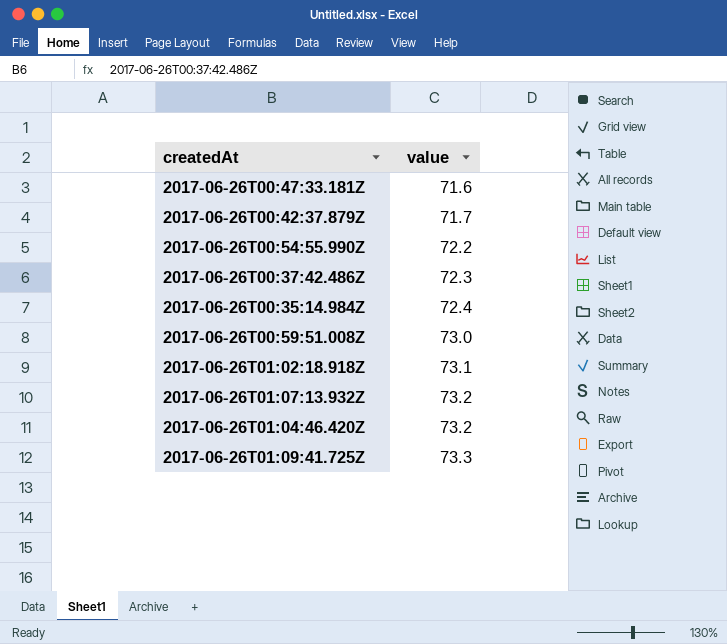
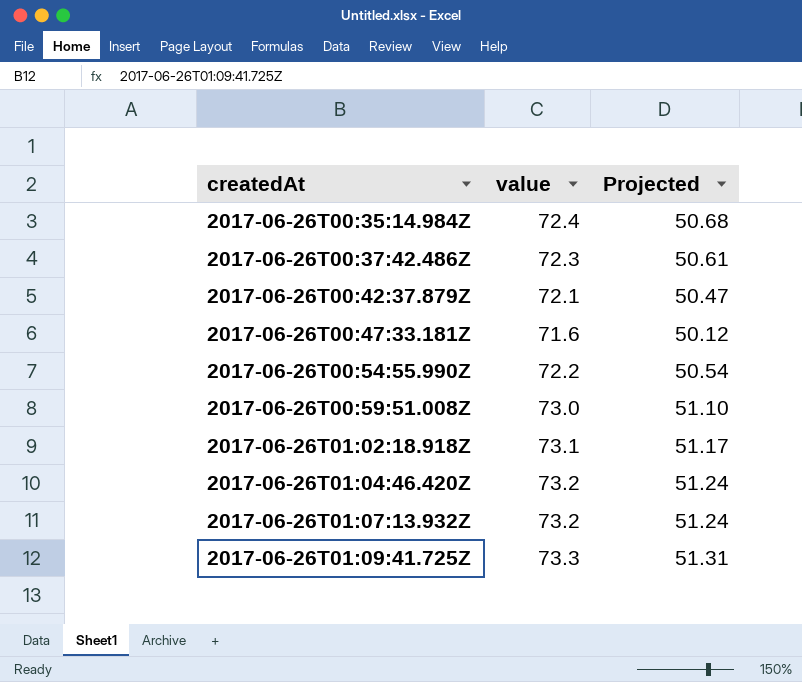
row order: value ascending -> createdAt ascending
column Projected | formula: none -> [value] * 0.7
2017-06-26T00:42:37.879Z | value: 71.7 -> 72.1

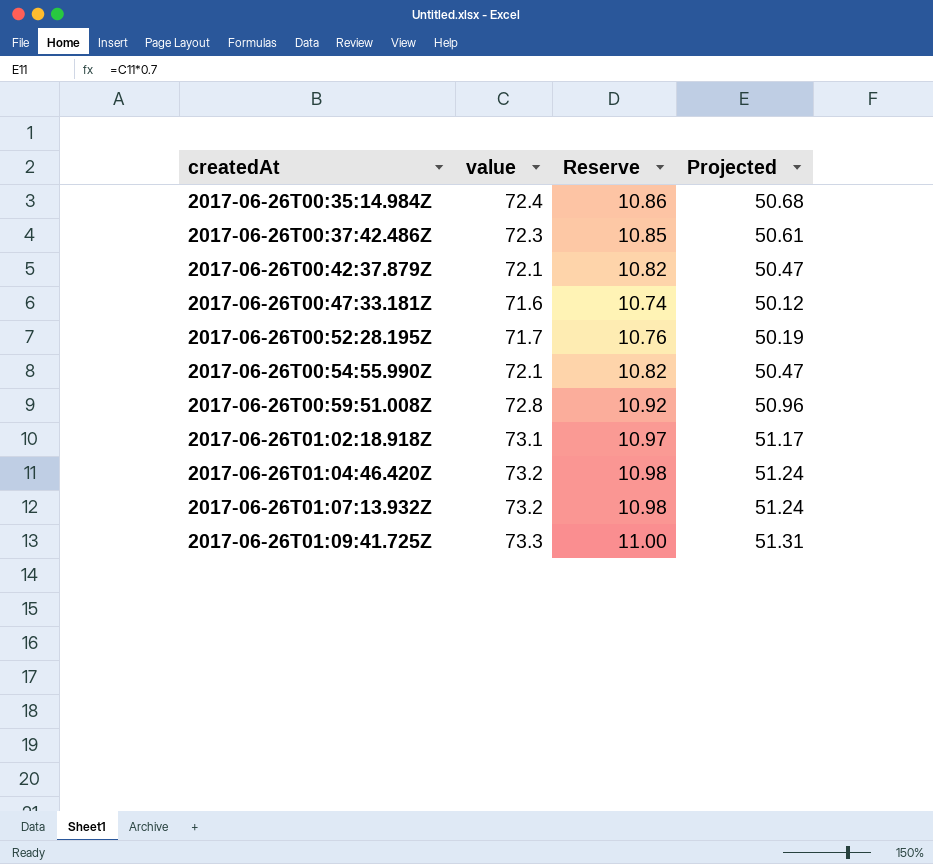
column Reserve | formula: none -> [value] * 0.15
row 2017-06-26T00:52:28.195Z: none -> 71.7 | 10.76 | 50.19
2017-06-26T00:54:55.990Z | value: 72.2 -> 72.1
2017-06-26T00:54:55.990Z | Projected: 50.54 -> 50.47
2017-06-26T00:59:51.008Z | value: 73.0 -> 72.8
2017-06-26T00:59:51.008Z | Projected: 51.10 -> 50.96

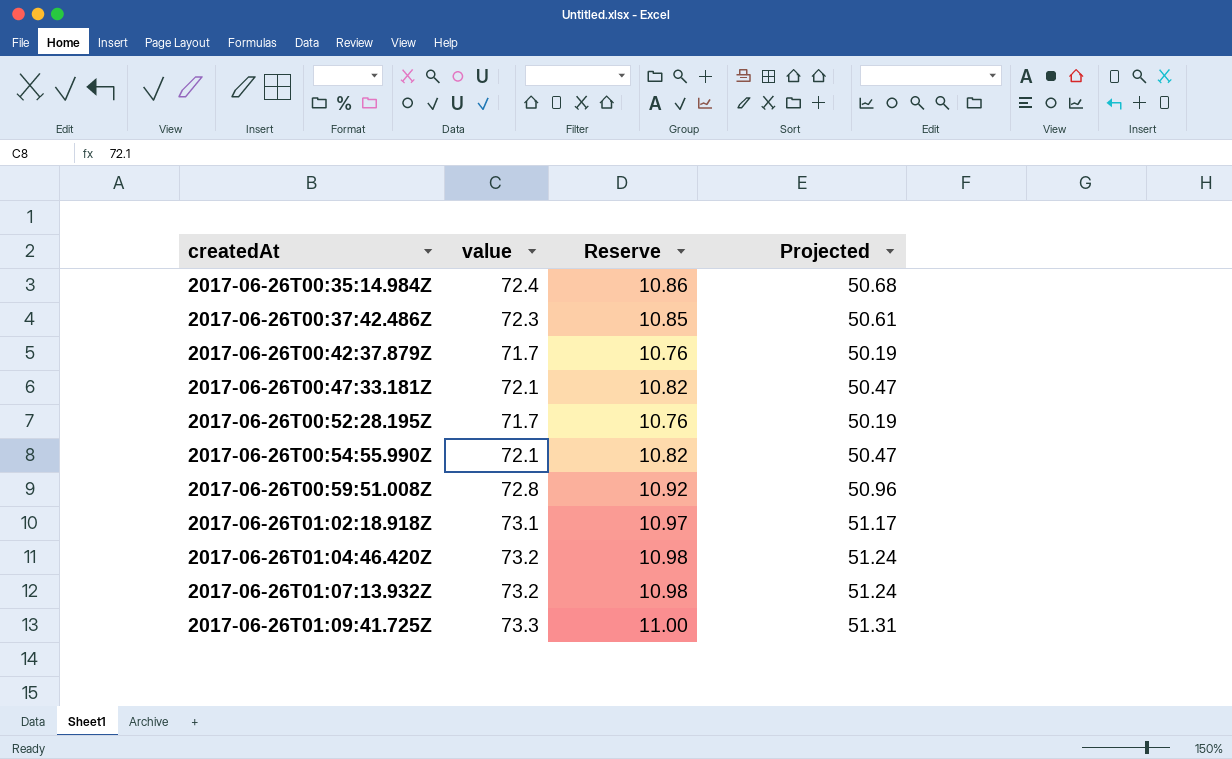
2017-06-26T00:42:37.879Z | value: 72.1 -> 71.7
2017-06-26T00:42:37.879Z | Reserve: 10.82 -> 10.76
2017-06-26T00:42:37.879Z | Projected: 50.47 -> 50.19
2017-06-26T00:47:33.181Z | value: 71.6 -> 72.1
2017-06-26T00:47:33.181Z | Reserve: 10.74 -> 10.82
2017-06-26T00:47:33.181Z | Projected: 50.12 -> 50.47

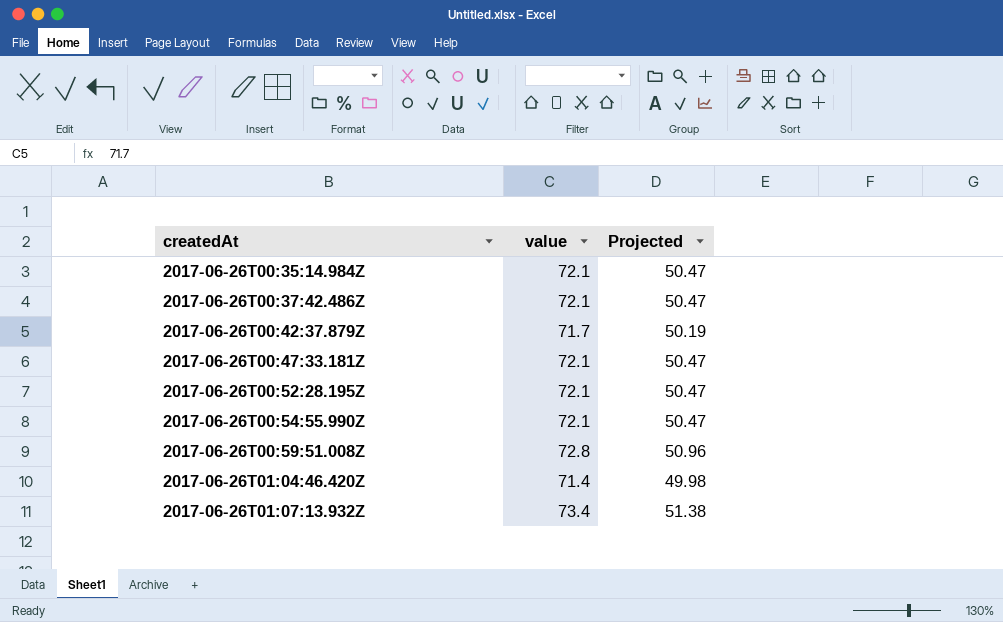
column Reserve | formula: [value] * 0.15 -> none
row 2017-06-26T01:02:18.918Z: 73.1 | 10.97 | 51.17 -> none
row 2017-06-26T01:09:41.725Z: 73.3 | 11.00 | 51.31 -> none
2017-06-26T00:35:14.984Z | value: 72.4 -> 72.1
2017-06-26T00:35:14.984Z | Projected: 50.68 -> 50.47
2017-06-26T00:37:42.486Z | value: 72.3 -> 72.1
2017-06-26T00:37:42.486Z | Projected: 50.61 -> 50.47
2017-06-26T00:52:28.195Z | value: 71.7 -> 72.1
2017-06-26T00:52:28.195Z | Projected: 50.19 -> 50.47
2017-06-26T01:04:46.420Z | value: 73.2 -> 71.4
2017-06-26T01:04:46.420Z | Projected: 51.24 -> 49.98
2017-06-26T01:07:13.932Z | value: 73.2 -> 73.4
2017-06-26T01:07:13.932Z | Projected: 51.24 -> 51.38

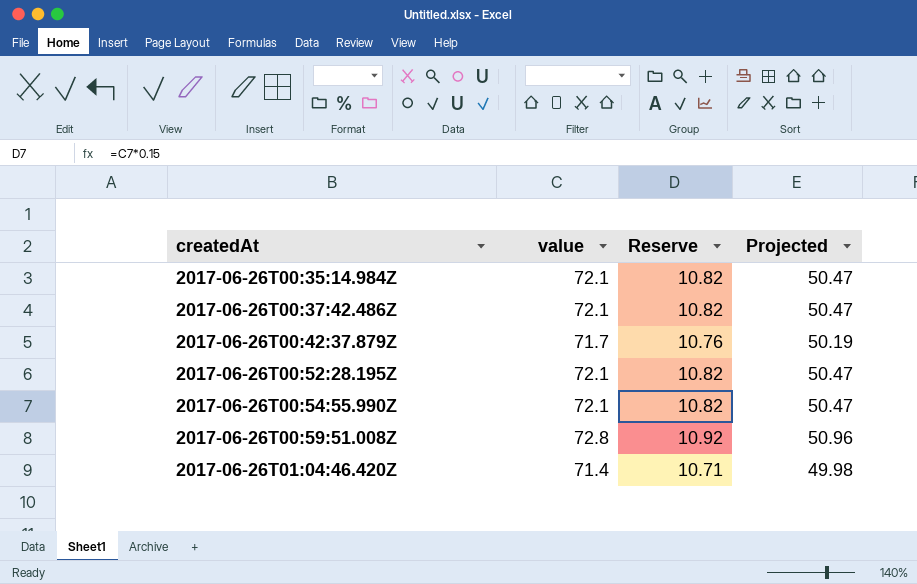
column Reserve | formula: none -> [value] * 0.15
row 2017-06-26T00:47:33.181Z: 72.1 | 50.47 -> none
row 2017-06-26T01:07:13.932Z: 73.4 | 51.38 -> none

